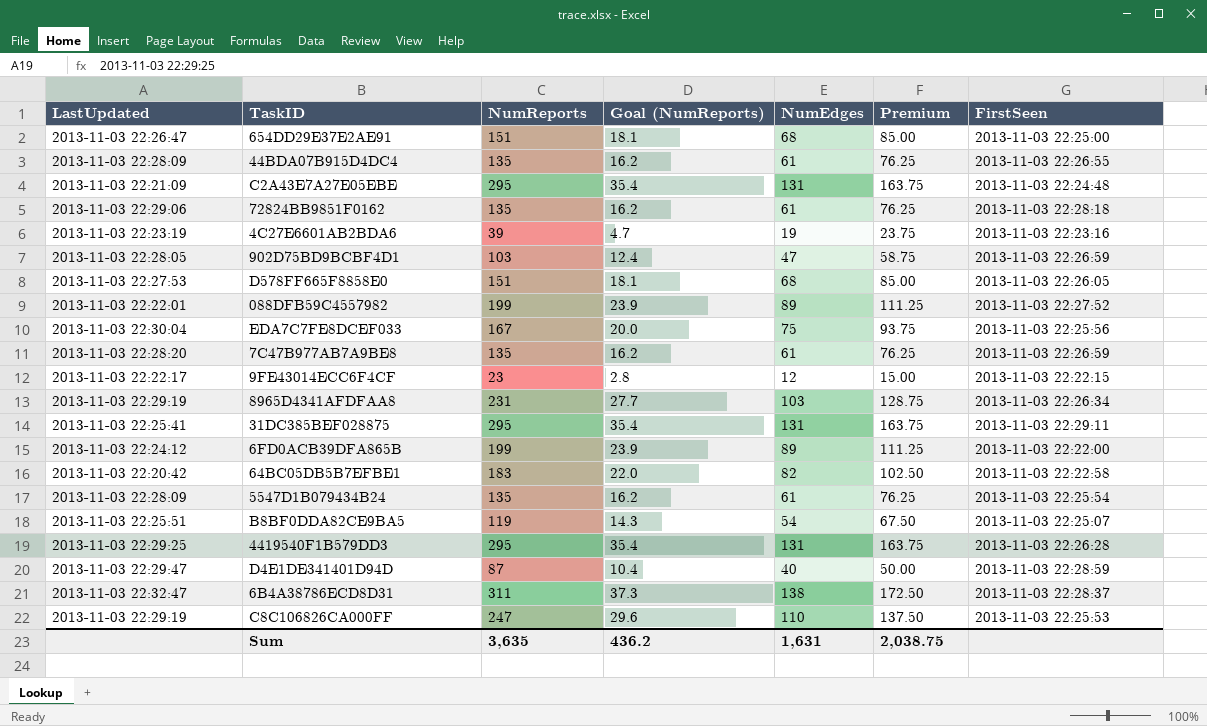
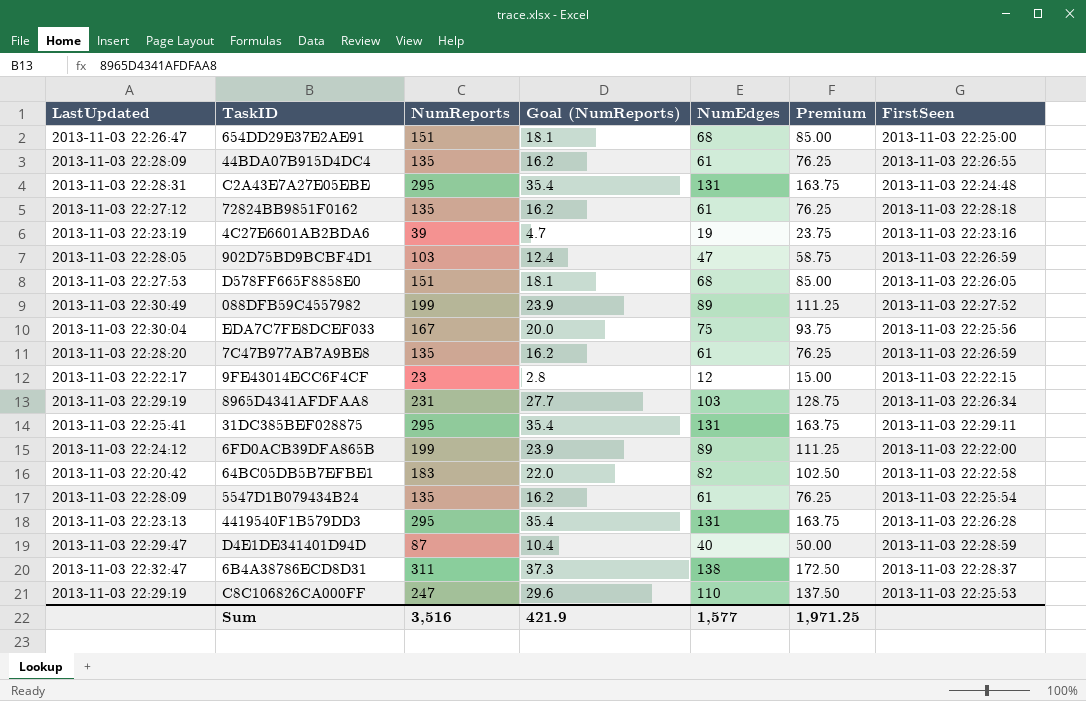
row B8BF0DDA82CE9BA5: 2013-11-03 22:25:51 | 119 | 14.3 | 54 | 67.50 | 2013-11-03 22:25:07 -> none
C2A43E7A27E05EBE | LastUpdated: 2013-11-03 22:21:09 -> 2013-11-03 22:28:31
72824BB9851F0162 | LastUpdated: 2013-11-03 22:29:06 -> 2013-11-03 22:27:12
088DFB59C4557982 | LastUpdated: 2013-11-03 22:22:01 -> 2013-11-03 22:30:49
4419540F1B579DD3 | LastUpdated: 2013-11-03 22:29:25 -> 2013-11-03 22:23:13
Sum | NumReports: 3,635 -> 3,516
Sum | Goal (NumReports): 436.2 -> 421.9
Sum | NumEdges: 1,631 -> 1,577
Sum | Premium: 2,038.75 -> 1,971.25

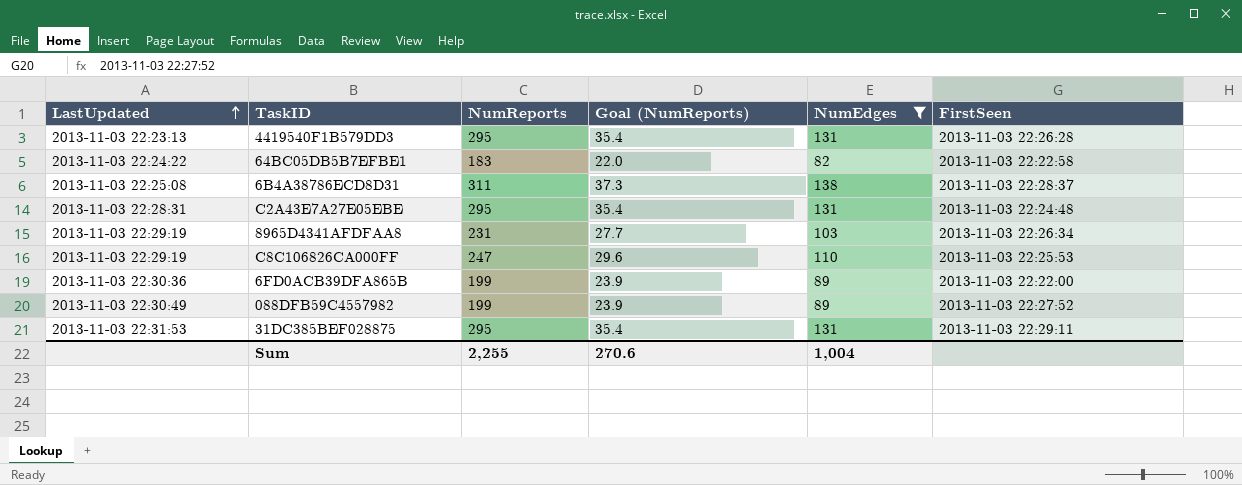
filter: none -> NumEdges >= 82
row order: none -> LastUpdated ascending
column Premium | formula: [NumEdges] * 1.25 -> none
64BC05DB5B7EFBE1 | LastUpdated: 2013-11-03 22:20:42 -> 2013-11-03 22:24:22
6B4A38786ECD8D31 | LastUpdated: 2013-11-03 22:32:47 -> 2013-11-03 22:25:08
6FD0ACB39DFA865B | LastUpdated: 2013-11-03 22:24:12 -> 2013-11-03 22:30:36
31DC385BEF028875 | LastUpdated: 2013-11-03 22:25:41 -> 2013-11-03 22:31:53
Sum | NumReports: 3,516 -> 2,255
Sum | Goal (NumReports): 421.9 -> 270.6
Sum | NumEdges: 1,577 -> 1,004

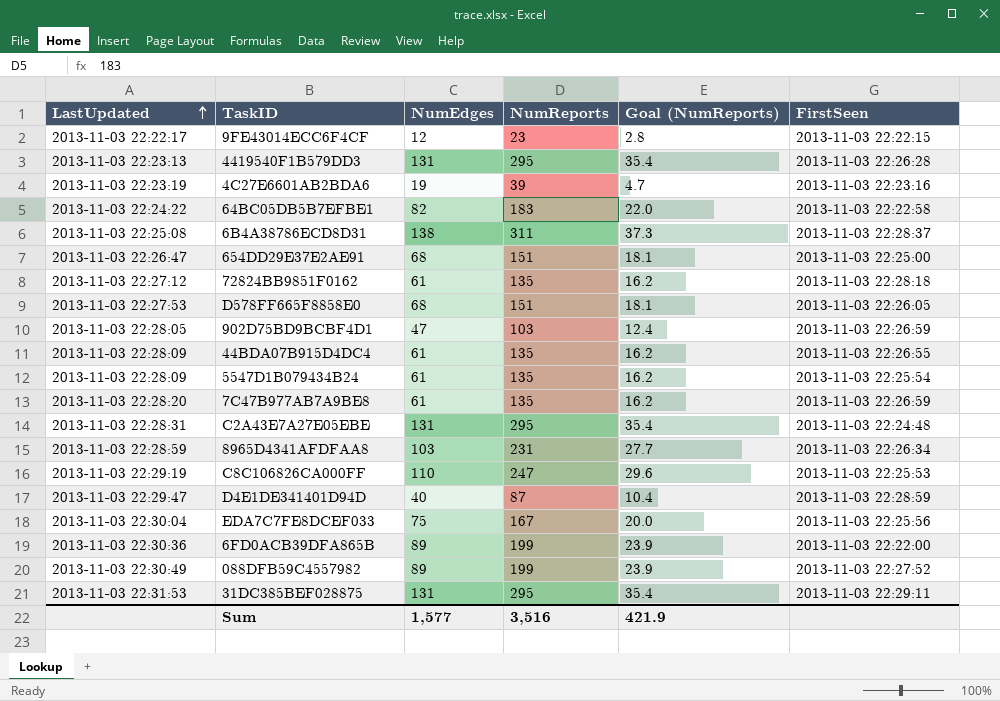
filter: NumEdges >= 82 -> none
column NumEdges | position: 5 -> 3
8965D4341AFDFAA8 | LastUpdated: 2013-11-03 22:29:19 -> 2013-11-03 22:28:59
Sum | NumEdges: 1,004 -> 1,577
Sum | NumReports: 2,255 -> 3,516
Sum | Goal (NumReports): 270.6 -> 421.9

